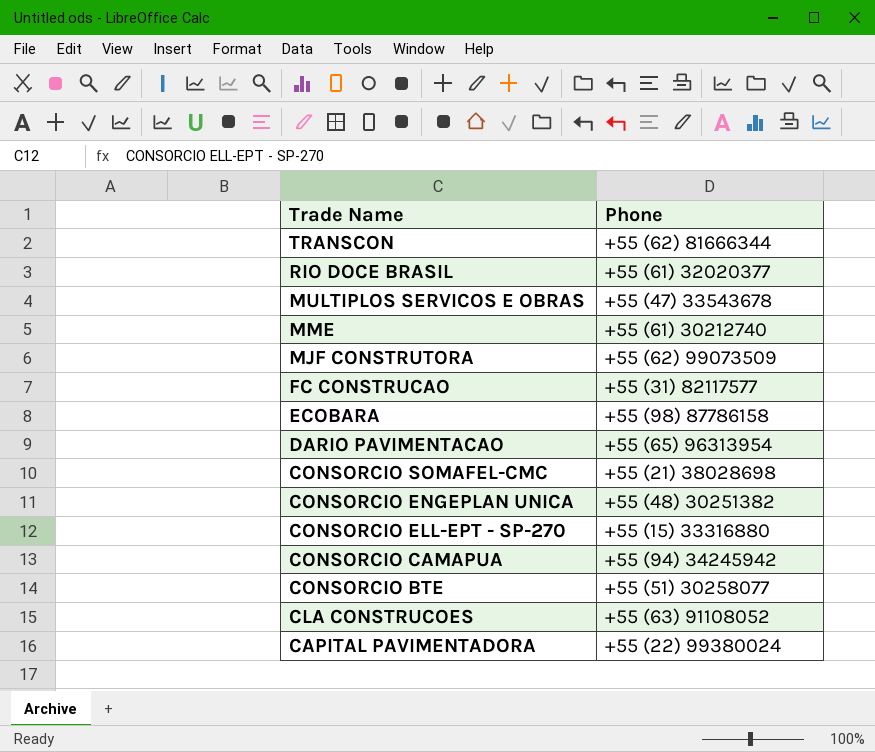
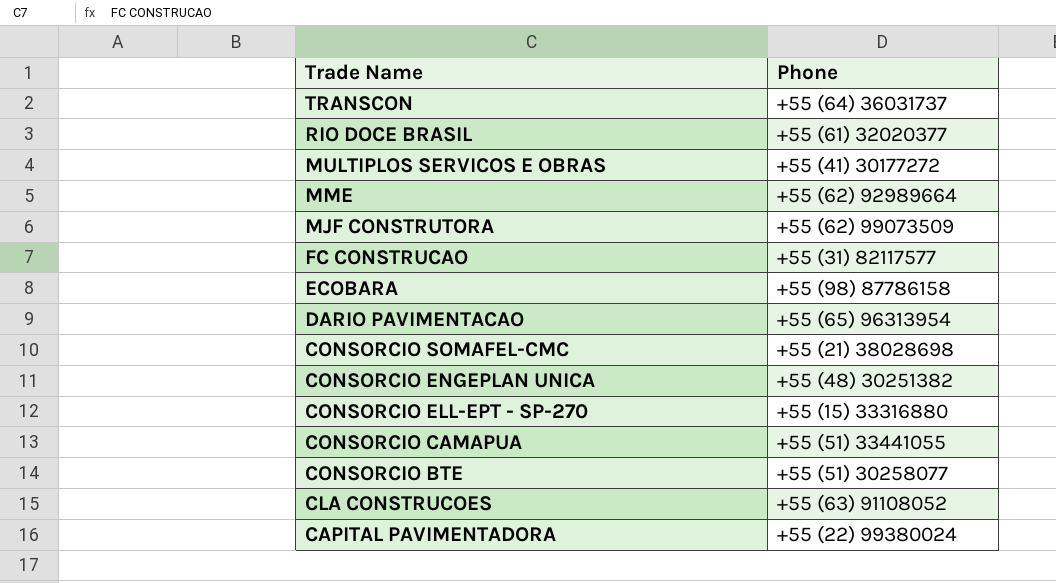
TRANSCON | Phone: +55 (62) 81666344 -> +55 (64) 36031737
MULTIPLOS SERVICOS E OBRAS | Phone: +55 (47) 33543678 -> +55 (41) 30177272
MME | Phone: +55 (61) 30212740 -> +55 (62) 92989664
CONSORCIO CAMAPUA | Phone: +55 (94) 34245942 -> +55 (51) 33441055

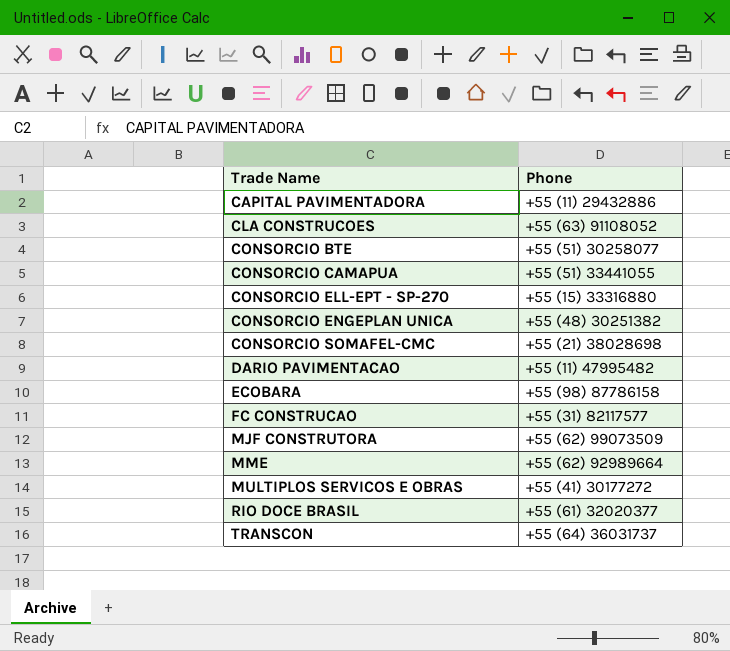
row order: Trade Name descending -> Trade Name ascending
CAPITAL PAVIMENTADORA | Phone: +55 (22) 99380024 -> +55 (11) 29432886
DARIO PAVIMENTACAO | Phone: +55 (65) 96313954 -> +55 (11) 47995482

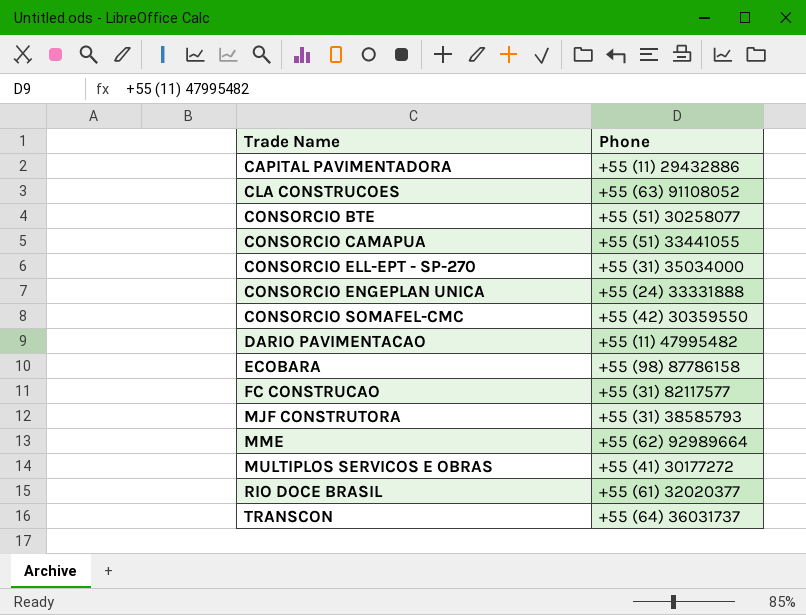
CONSORCIO ELL-EPT - SP-270 | Phone: +55 (15) 33316880 -> +55 (31) 35034000
CONSORCIO ENGEPLAN UNICA | Phone: +55 (48) 30251382 -> +55 (24) 33331888
CONSORCIO SOMAFEL-CMC | Phone: +55 (21) 38028698 -> +55 (42) 30359550
MJF CONSTRUTORA | Phone: +55 (62) 99073509 -> +55 (31) 38585793

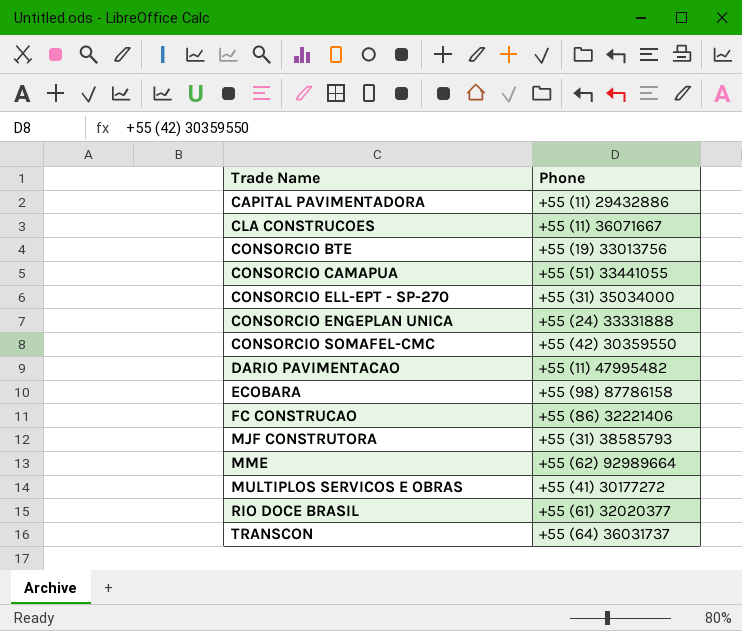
CLA CONSTRUCOES | Phone: +55 (63) 91108052 -> +55 (11) 36071667
CONSORCIO BTE | Phone: +55 (51) 30258077 -> +55 (19) 33013756
FC CONSTRUCAO | Phone: +55 (31) 82117577 -> +55 (86) 32221406

